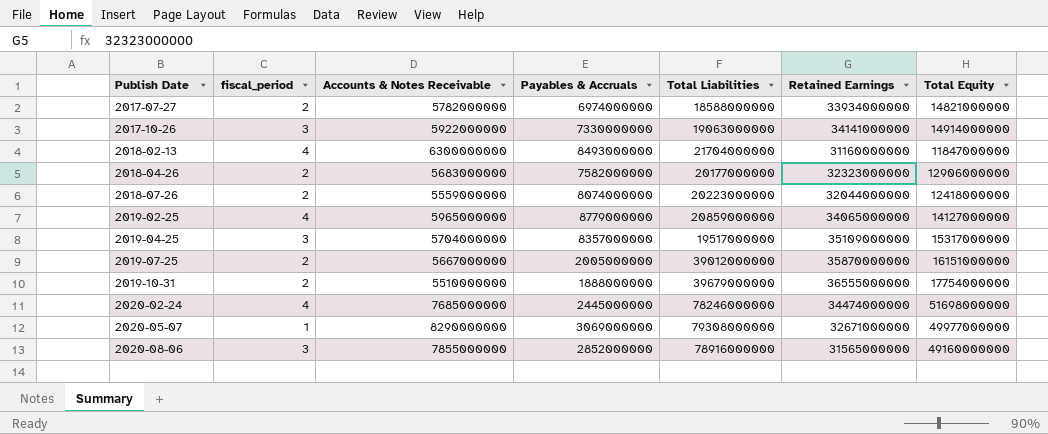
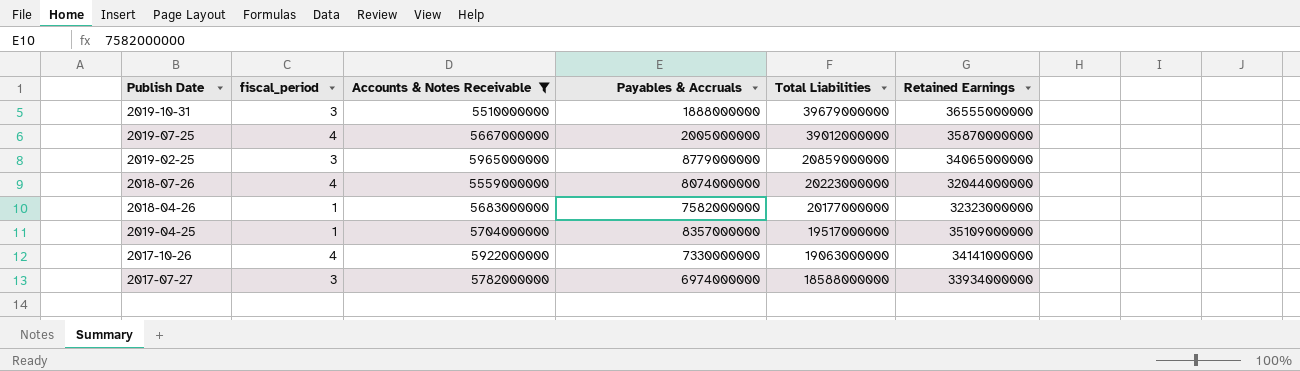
filter: none -> Accounts & Notes Receivable <= 5965000000
row order: Publish Date ascending -> Total Liabilities descending
column Total Equity | position: 7 -> none
2019-10-31 | fiscal_period: 2 -> 3
2019-07-25 | fiscal_period: 2 -> 4
2019-02-25 | fiscal_period: 4 -> 3
2018-07-26 | fiscal_period: 2 -> 4
2018-04-26 | fiscal_period: 2 -> 1
2019-04-25 | fiscal_period: 3 -> 1
2017-10-26 | fiscal_period: 3 -> 4
2017-07-27 | fiscal_period: 2 -> 3

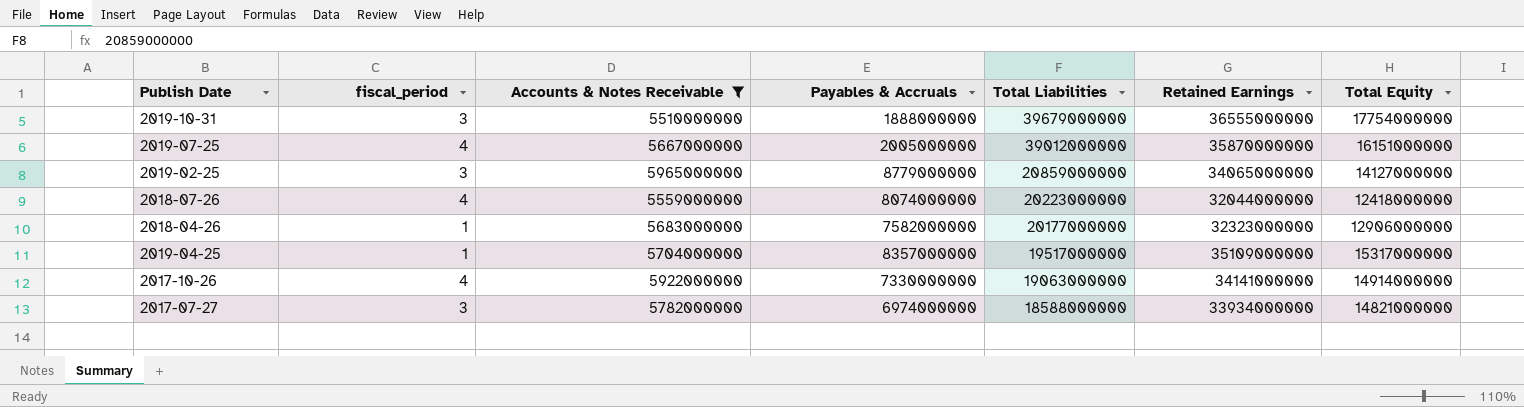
column Total Equity | position: none -> 7

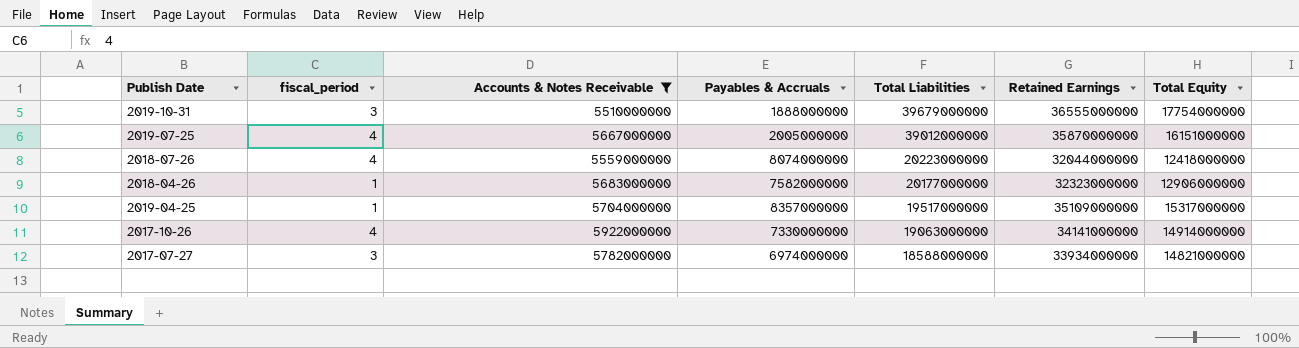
row 2019-02-25: 3 | 5965000000 | 8779000000 | 20859000000 | 34065000000 | 14127000000 -> none

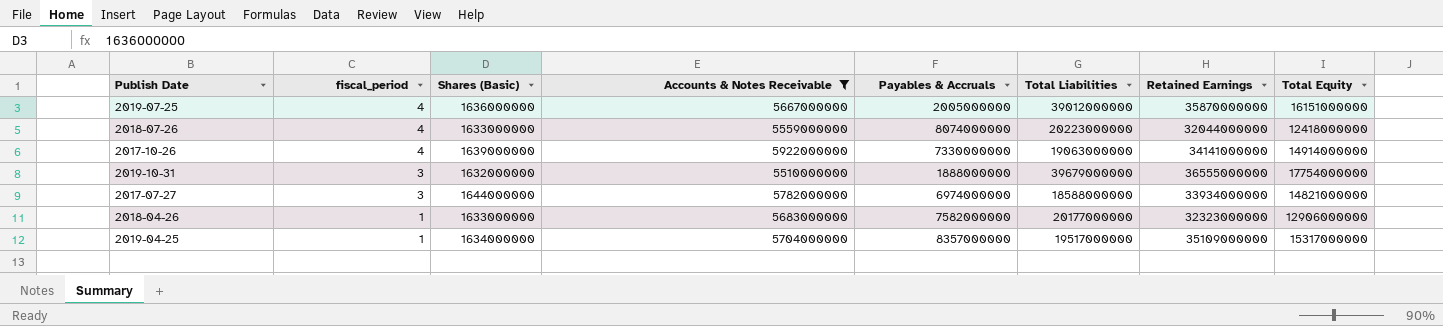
row order: Total Liabilities descending -> fiscal_period descending
column Shares (Basic) | position: none -> 3

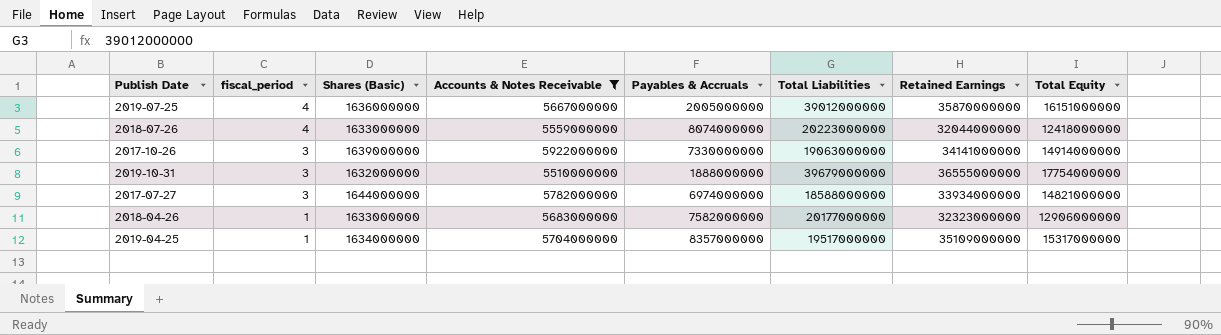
2017-10-26 | fiscal_period: 4 -> 3

